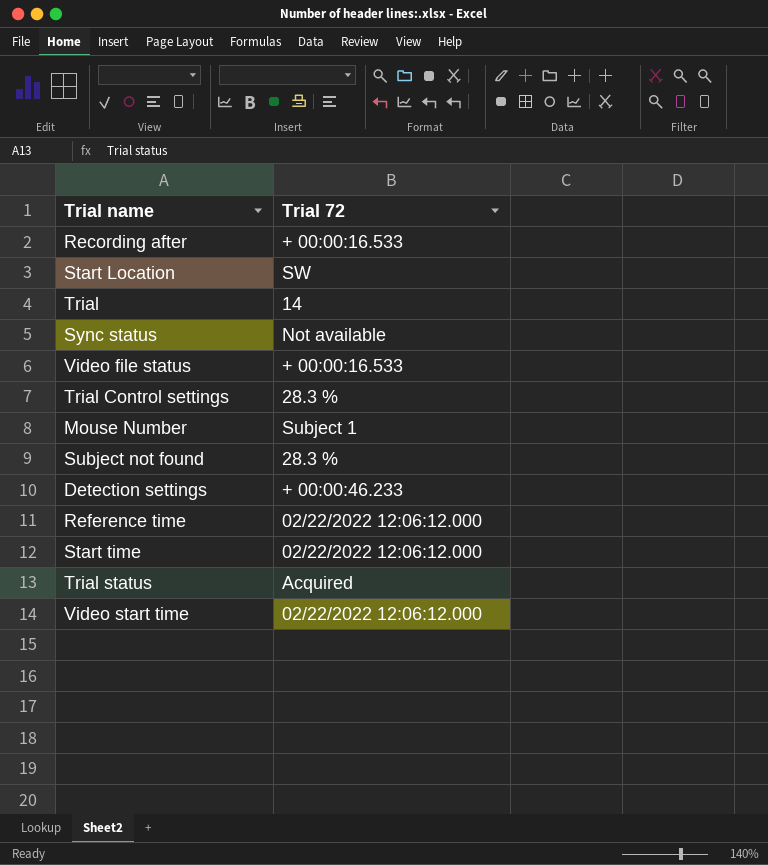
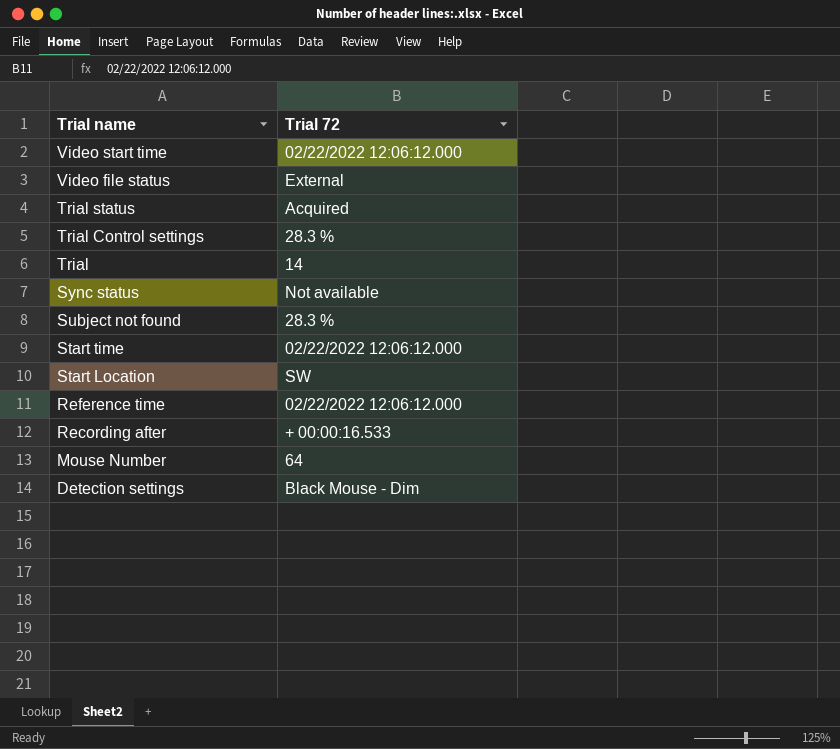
row order: none -> Trial name descending
Video file status | Trial 72: + 00:00:16.533 -> External
Mouse Number | Trial 72: Subject 1 -> 64
Detection settings | Trial 72: + 00:00:46.233 -> Black Mouse - Dim

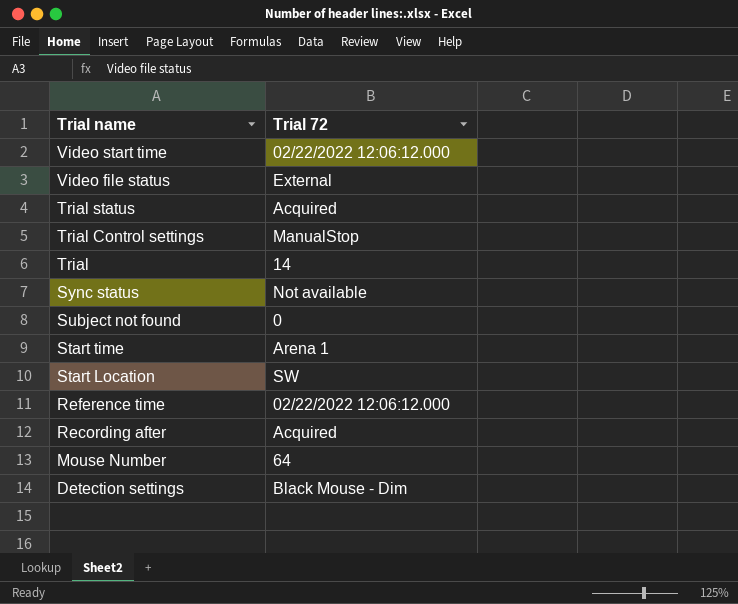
Trial Control settings | Trial 72: 28.3 % -> ManualStop
Subject not found | Trial 72: 28.3 % -> 0
Start time | Trial 72: 02/22/2022 12:06:12.000 -> Arena 1
Recording after | Trial 72: + 00:00:16.533 -> Acquired

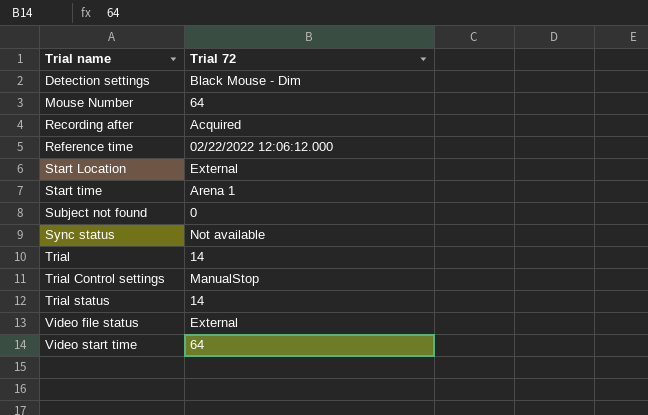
row order: Trial name descending -> Trial name ascending
Start Location | Trial 72: SW -> External
Trial status | Trial 72: Acquired -> 14
Video start time | Trial 72: 02/22/2022 12:06:12.000 -> 64

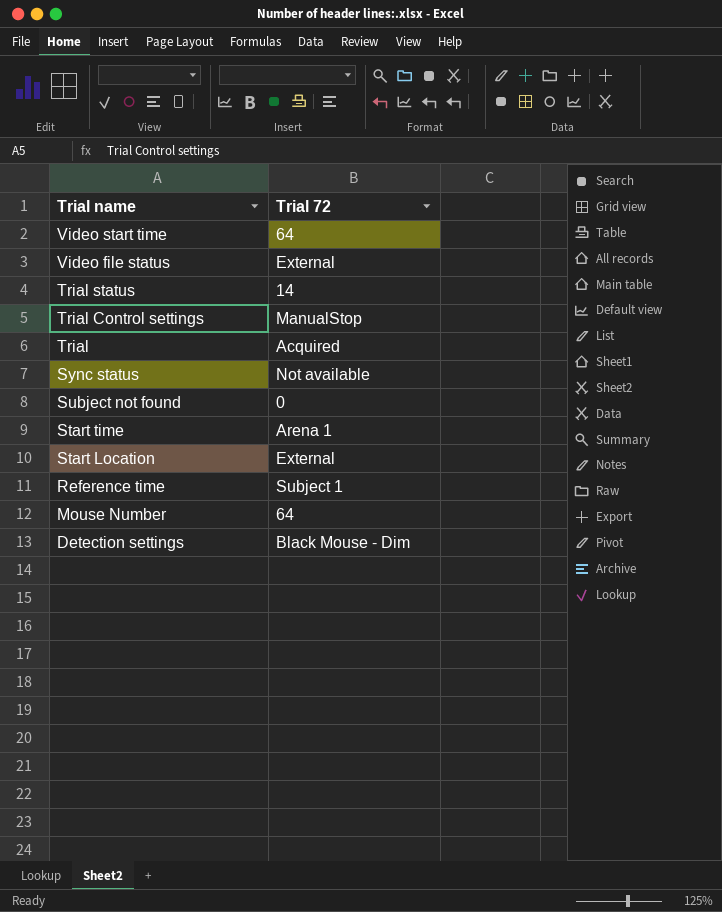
row order: Trial name ascending -> Trial name descending
row Recording after: Acquired -> none
Trial | Trial 72: 14 -> Acquired
Reference time | Trial 72: 02/22/2022 12:06:12.000 -> Subject 1

